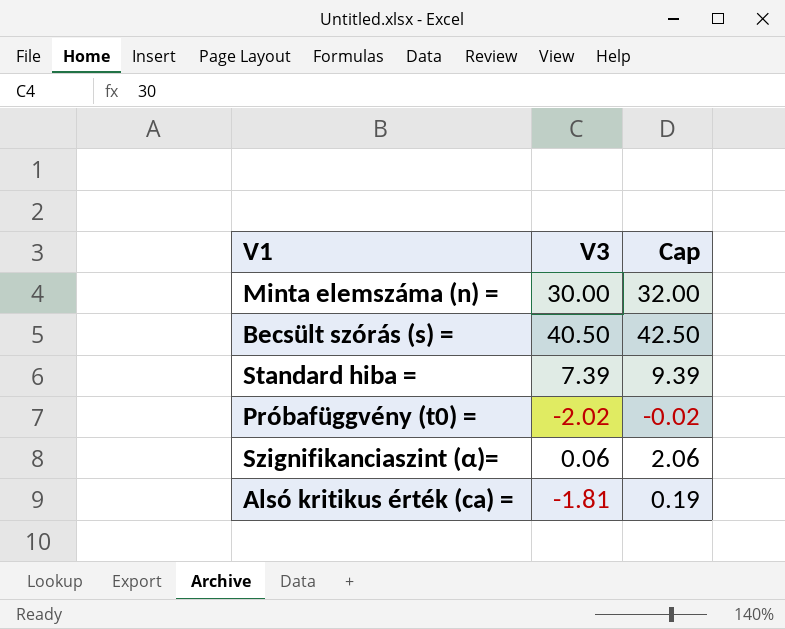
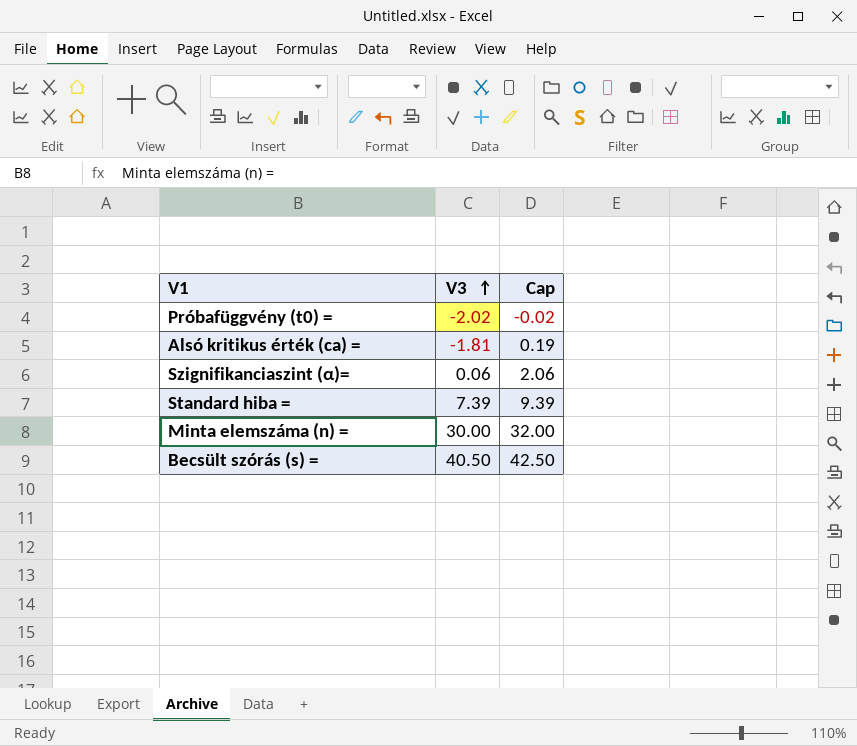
row order: none -> V3 ascending

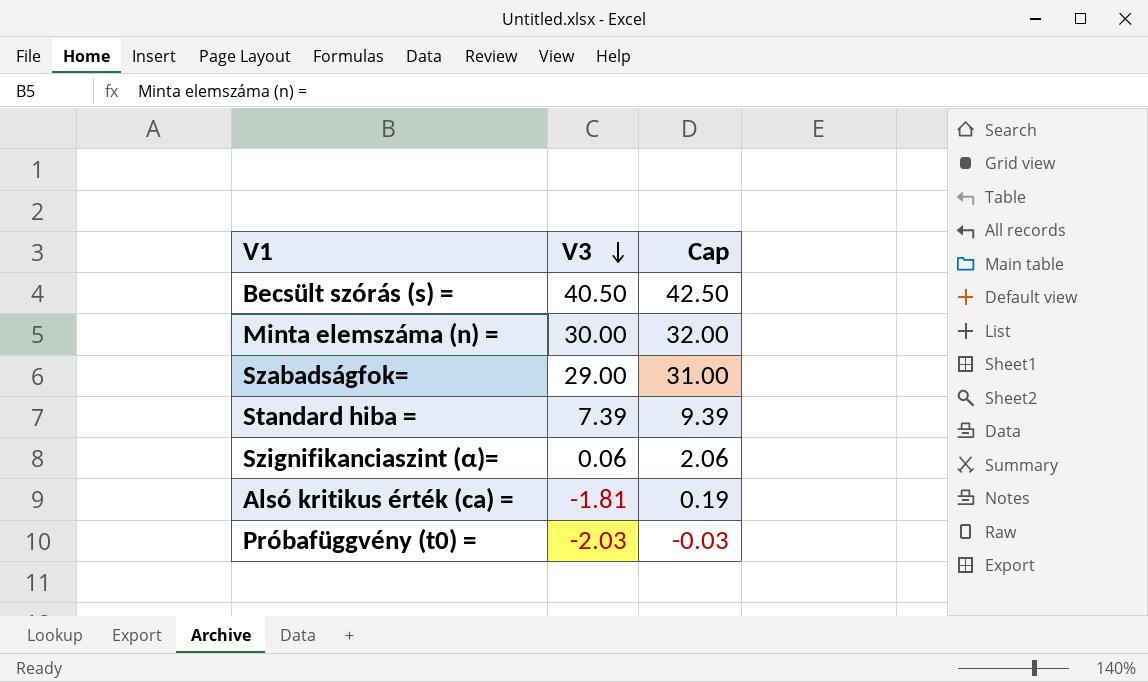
row order: V3 ascending -> V3 descending
row Szabadságfok=: none -> 29.00 | 31.00
Próbafüggvény (t0) = | V3: -2.02 -> -2.03
Próbafüggvény (t0) = | Cap: -0.02 -> -0.03

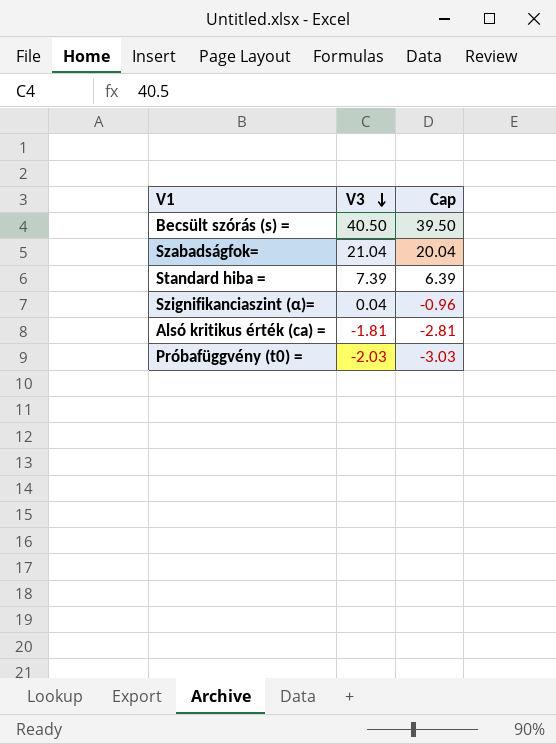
column Cap | formula: [V3] + 2 -> [V3] - 1
row Minta elemszáma (n) =: 30.00 | 32.00 -> none
Szabadságfok= | V3: 29.00 -> 21.04
Szignifikanciaszint (α)= | V3: 0.06 -> 0.04

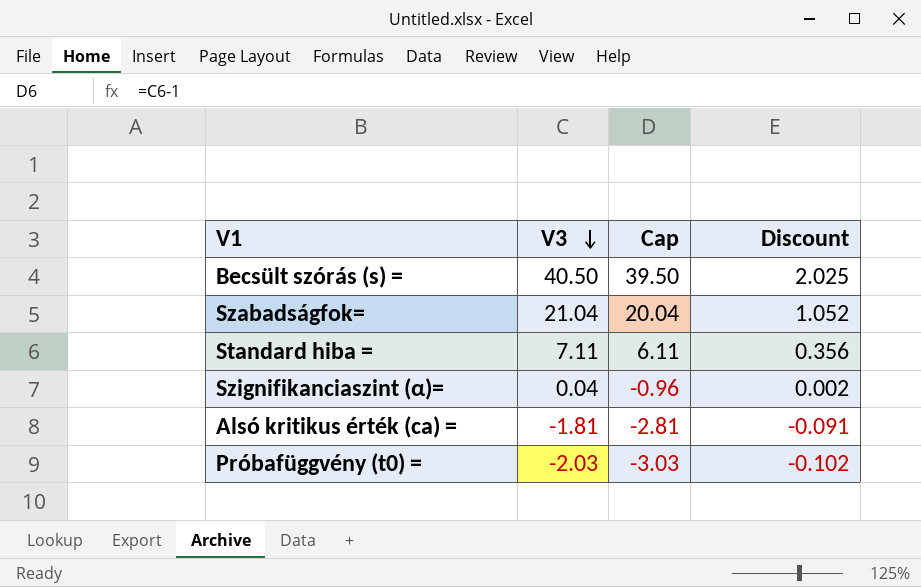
column Discount | formula: none -> [V3] * 0.05
Standard hiba = | V3: 7.39 -> 7.11
Standard hiba = | Cap: 6.39 -> 6.11

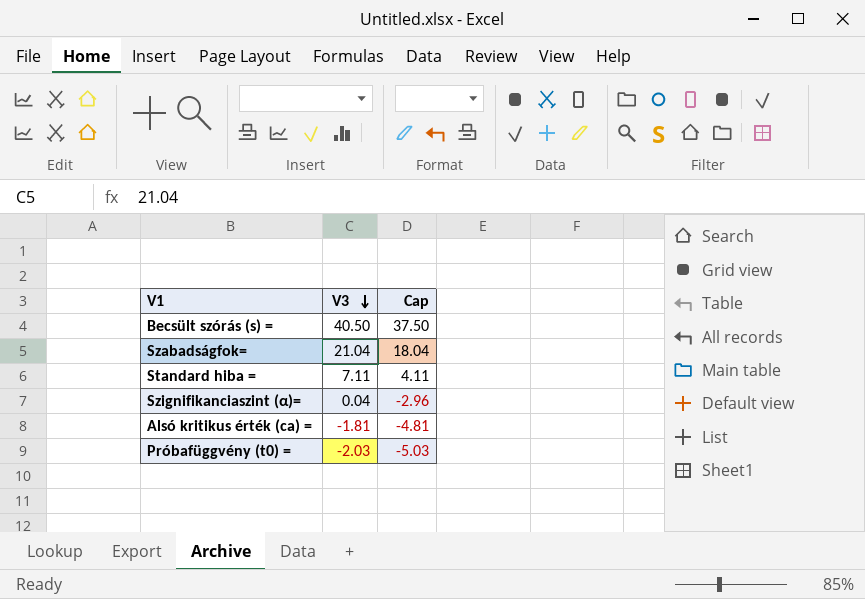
column Discount | formula: [V3] * 0.05 -> none
column Cap | formula: [V3] - 1 -> [V3] - 3

